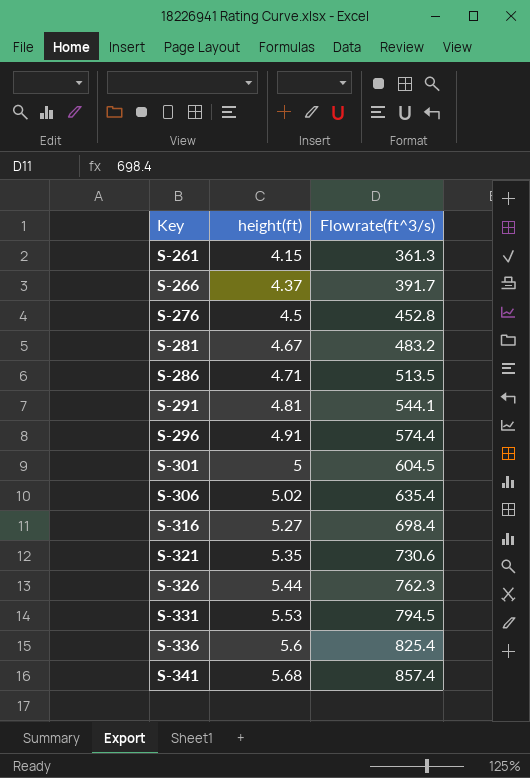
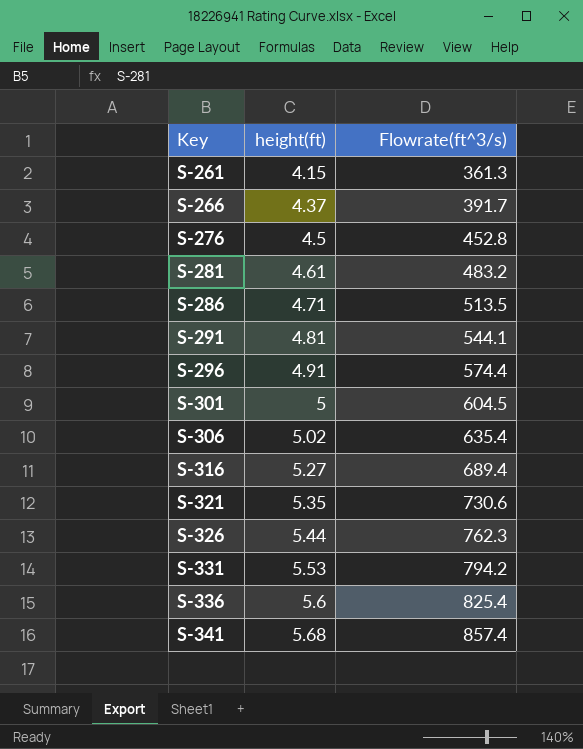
S-281 | height(ft): 4.67 -> 4.61
S-316 | Flowrate(ft^3/s): 698.4 -> 689.4
S-331 | Flowrate(ft^3/s): 794.5 -> 794.2

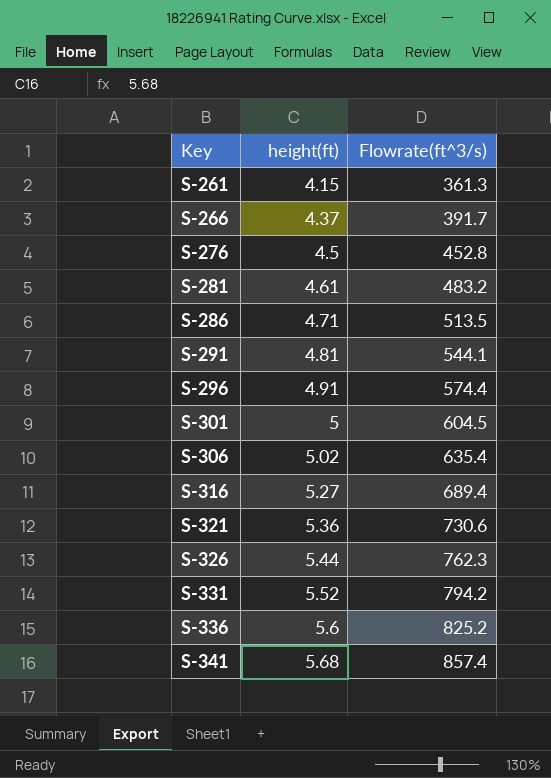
S-321 | height(ft): 5.35 -> 5.36
S-331 | height(ft): 5.53 -> 5.52
S-336 | Flowrate(ft^3/s): 825.4 -> 825.2

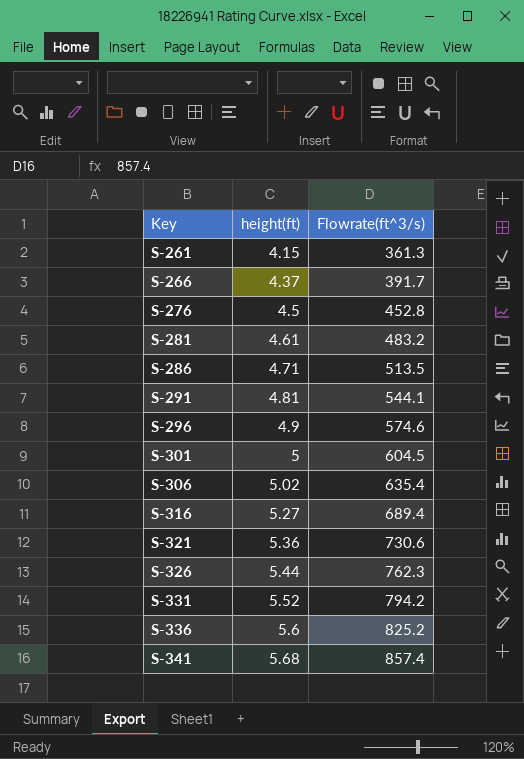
S-296 | height(ft): 4.91 -> 4.9
S-296 | Flowrate(ft^3/s): 574.4 -> 574.6

